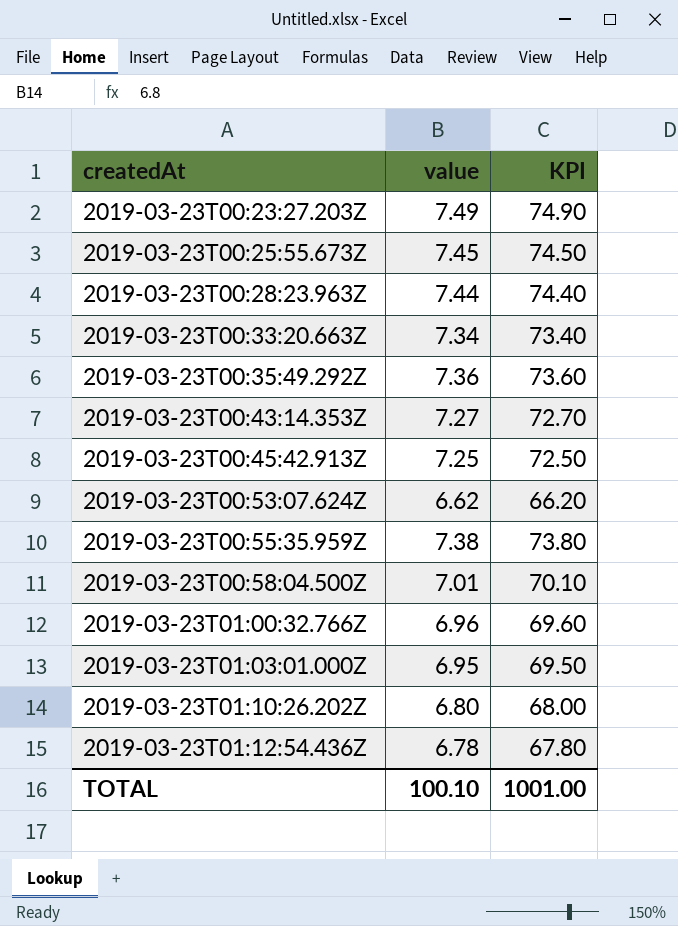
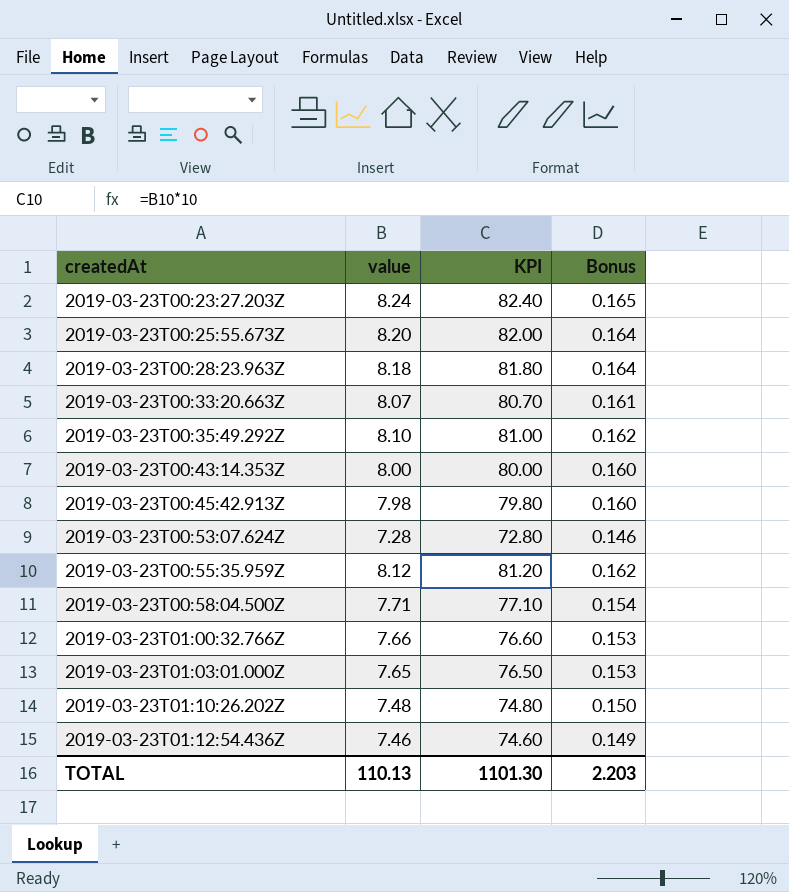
column Bonus | formula: none -> [value] * 0.02
2019-03-23T00:23:27.203Z | value: 7.49 -> 8.24
2019-03-23T00:23:27.203Z | KPI: 74.90 -> 82.40
2019-03-23T00:25:55.673Z | value: 7.45 -> 8.20
2019-03-23T00:25:55.673Z | KPI: 74.50 -> 82.00
2019-03-23T00:28:23.963Z | value: 7.44 -> 8.18
2019-03-23T00:28:23.963Z | KPI: 74.40 -> 81.80
2019-03-23T00:33:20.663Z | value: 7.34 -> 8.07
2019-03-23T00:33:20.663Z | KPI: 73.40 -> 80.70
2019-03-23T00:35:49.292Z | value: 7.36 -> 8.10
2019-03-23T00:35:49.292Z | KPI: 73.60 -> 81.00
2019-03-23T00:43:14.353Z | value: 7.27 -> 8.00
2019-03-23T00:43:14.353Z | KPI: 72.70 -> 80.00
2019-03-23T00:45:42.913Z | value: 7.25 -> 7.98
2019-03-23T00:45:42.913Z | KPI: 72.50 -> 79.80
2019-03-23T00:53:07.624Z | value: 6.62 -> 7.28
2019-03-23T00:53:07.624Z | KPI: 66.20 -> 72.80
2019-03-23T00:55:35.959Z | value: 7.38 -> 8.12
2019-03-23T00:55:35.959Z | KPI: 73.80 -> 81.20
2019-03-23T00:58:04.500Z | value: 7.01 -> 7.71
2019-03-23T00:58:04.500Z | KPI: 70.10 -> 77.10
2019-03-23T01:00:32.766Z | value: 6.96 -> 7.66
2019-03-23T01:00:32.766Z | KPI: 69.60 -> 76.60
2019-03-23T01:03:01.000Z | value: 6.95 -> 7.65
2019-03-23T01:03:01.000Z | KPI: 69.50 -> 76.50
2019-03-23T01:10:26.202Z | value: 6.80 -> 7.48
2019-03-23T01:10:26.202Z | KPI: 68.00 -> 74.80
2019-03-23T01:12:54.436Z | value: 6.78 -> 7.46
2019-03-23T01:12:54.436Z | KPI: 67.80 -> 74.60
TOTAL | value: 100.10 -> 110.13
TOTAL | KPI: 1001.00 -> 1101.30

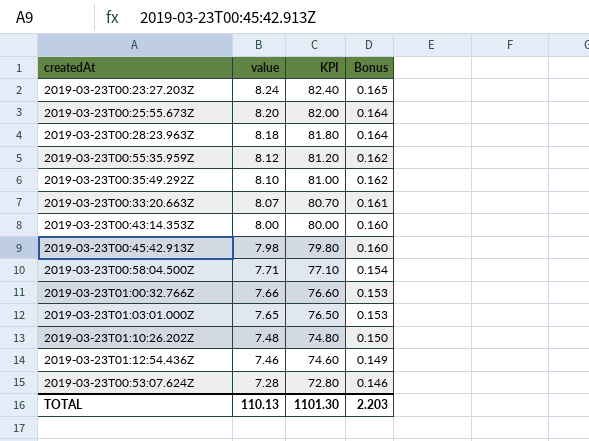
row order: createdAt ascending -> value descending

